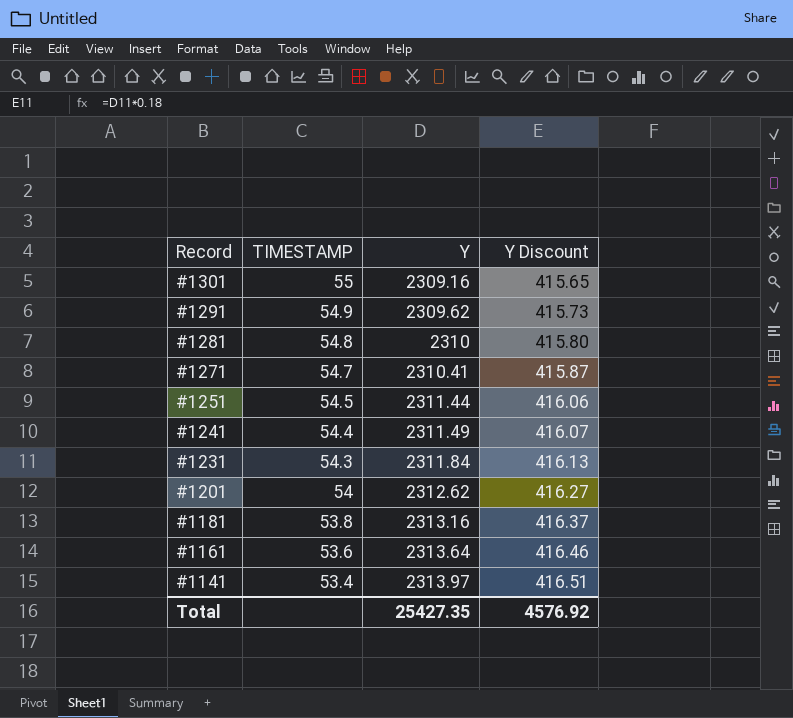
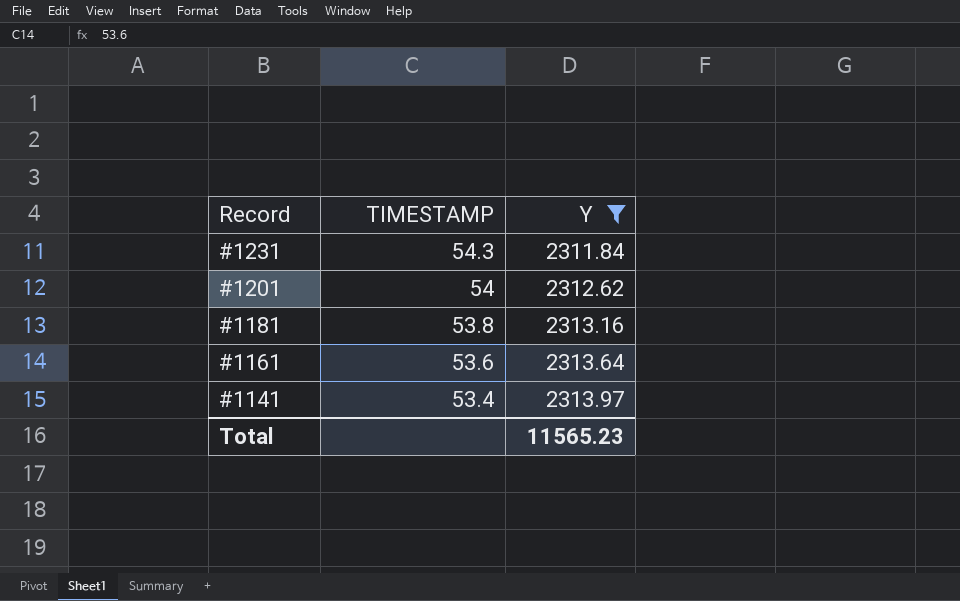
filter: none -> Y >= 2311.84
column Y Discount | formula: [Y] * 0.18 -> none
Total | Y: 25427.35 -> 11565.23

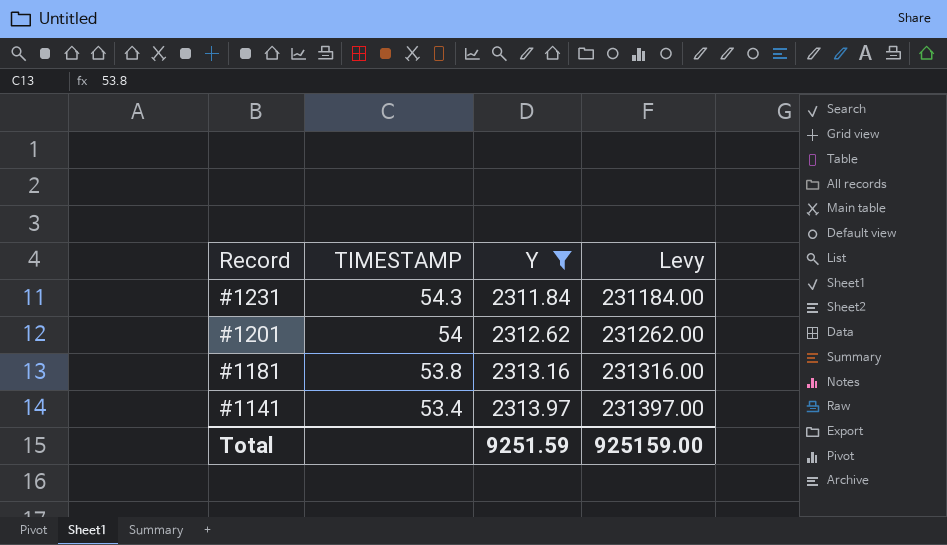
column Levy | formula: none -> [Y] * 100
row #1161: 53.6 | 2313.64 -> none
Total | Y: 11565.23 -> 9251.59

